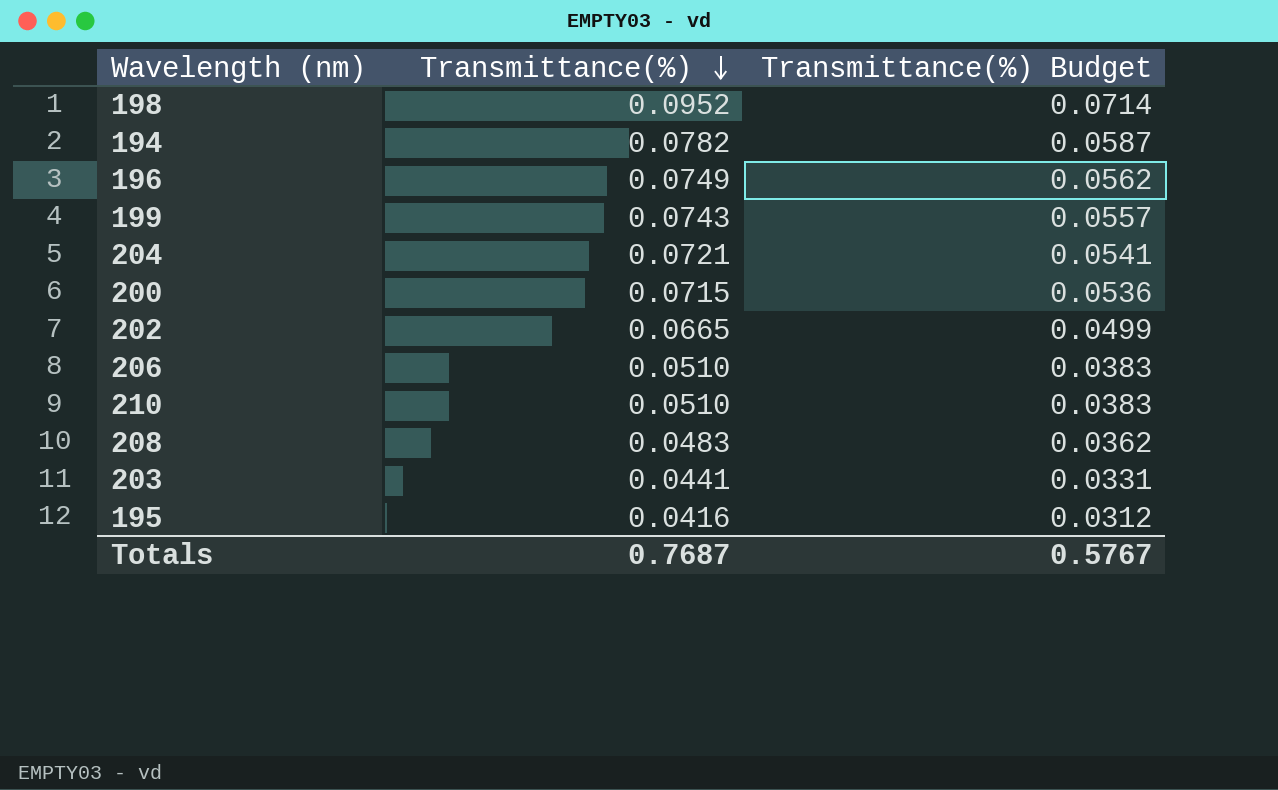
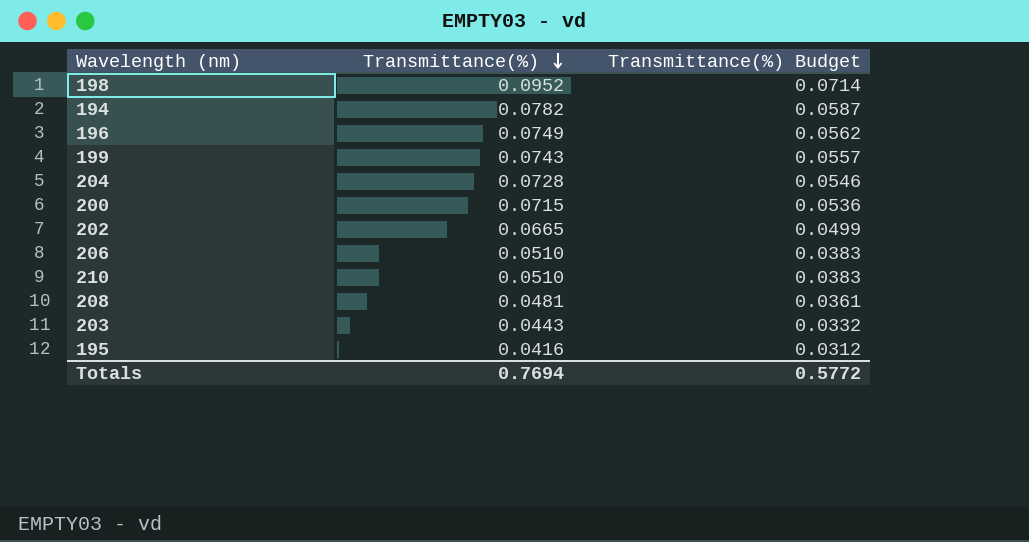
204 | Transmittance(%): 0.0721 -> 0.0728
204 | Transmittance(%) Budget: 0.0541 -> 0.0546
208 | Transmittance(%): 0.0483 -> 0.0481
208 | Transmittance(%) Budget: 0.0362 -> 0.0361
203 | Transmittance(%): 0.0441 -> 0.0443
203 | Transmittance(%) Budget: 0.0331 -> 0.0332
Totals | Transmittance(%): 0.7687 -> 0.7694
Totals | Transmittance(%) Budget: 0.5767 -> 0.5772

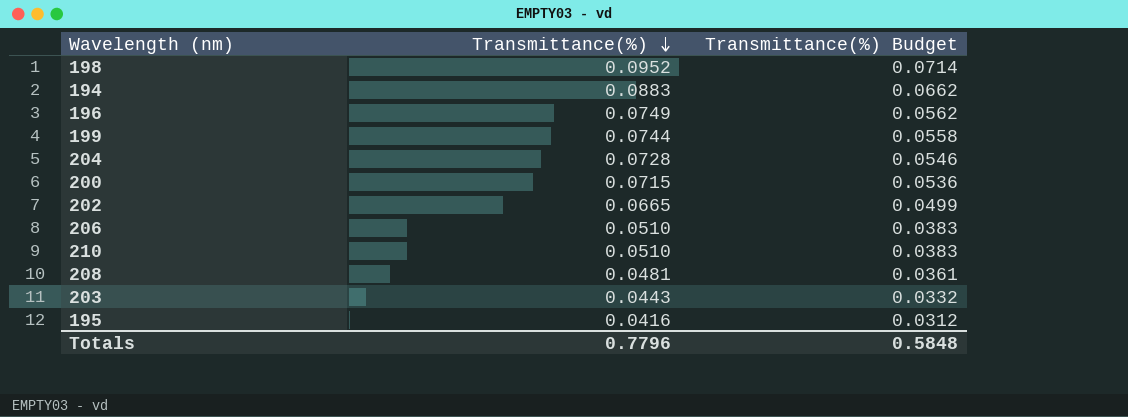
194 | Transmittance(%): 0.0782 -> 0.0883
194 | Transmittance(%) Budget: 0.0587 -> 0.0662
199 | Transmittance(%): 0.0743 -> 0.0744
199 | Transmittance(%) Budget: 0.0557 -> 0.0558
Totals | Transmittance(%): 0.7694 -> 0.7796
Totals | Transmittance(%) Budget: 0.5772 -> 0.5848

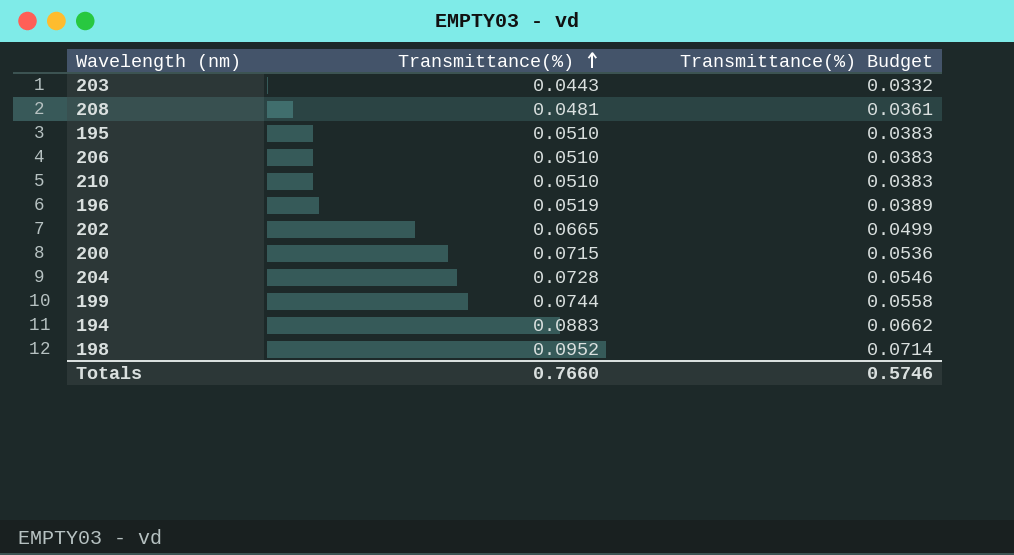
row order: Transmittance(%) descending -> Transmittance(%) ascending
195 | Transmittance(%): 0.0416 -> 0.0510
195 | Transmittance(%) Budget: 0.0312 -> 0.0383
196 | Transmittance(%): 0.0749 -> 0.0519
196 | Transmittance(%) Budget: 0.0562 -> 0.0389
Totals | Transmittance(%): 0.7796 -> 0.7660
Totals | Transmittance(%) Budget: 0.5848 -> 0.5746

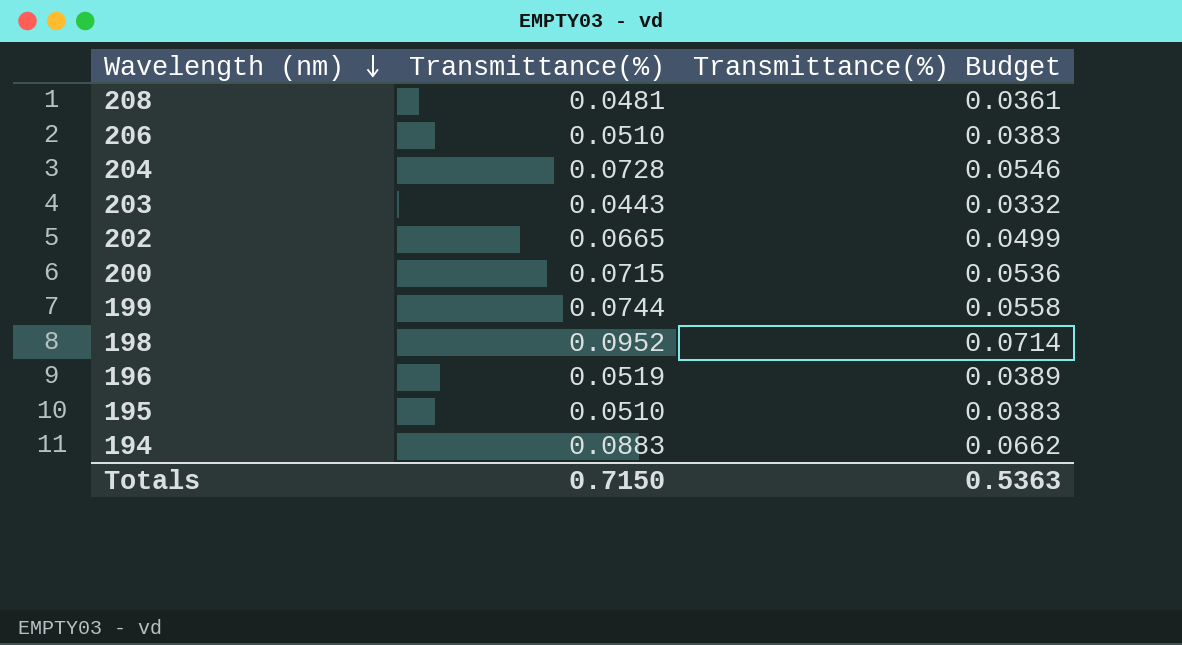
row order: Transmittance(%) ascending -> Wavelength (nm) descending
row 210: 0.0510 | 0.0383 -> none
Totals | Transmittance(%): 0.7660 -> 0.7150
Totals | Transmittance(%) Budget: 0.5746 -> 0.5363

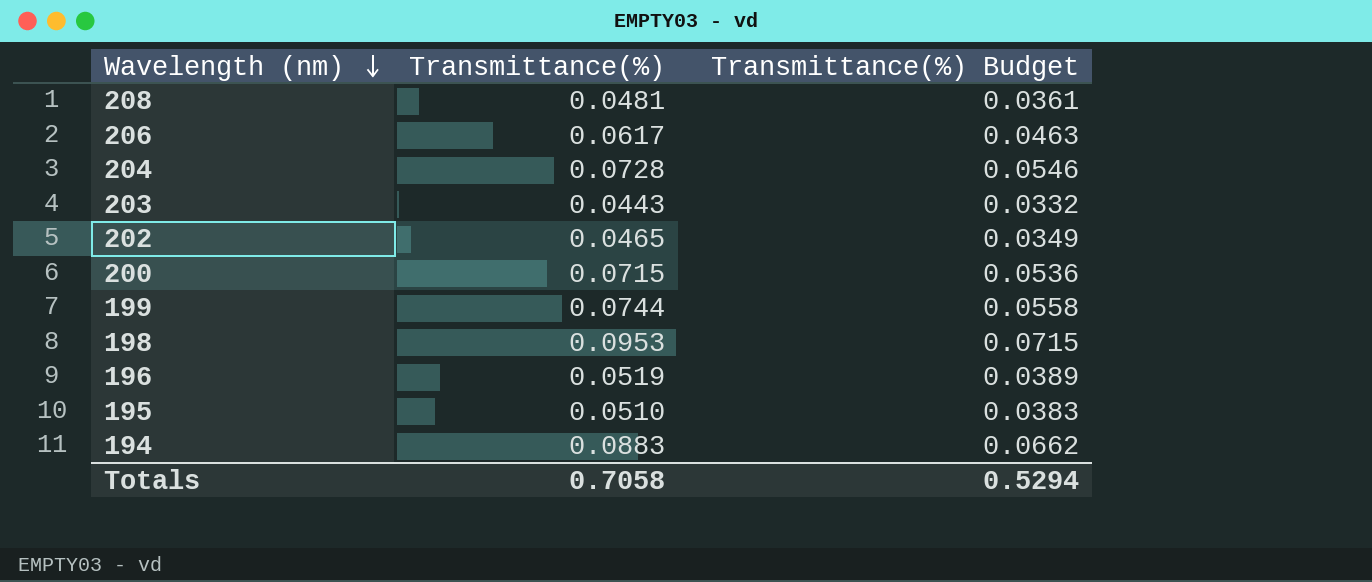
206 | Transmittance(%): 0.0510 -> 0.0617
206 | Transmittance(%) Budget: 0.0383 -> 0.0463
202 | Transmittance(%): 0.0665 -> 0.0465
202 | Transmittance(%) Budget: 0.0499 -> 0.0349
198 | Transmittance(%): 0.0952 -> 0.0953
198 | Transmittance(%) Budget: 0.0714 -> 0.0715
Totals | Transmittance(%): 0.7150 -> 0.7058
Totals | Transmittance(%) Budget: 0.5363 -> 0.5294

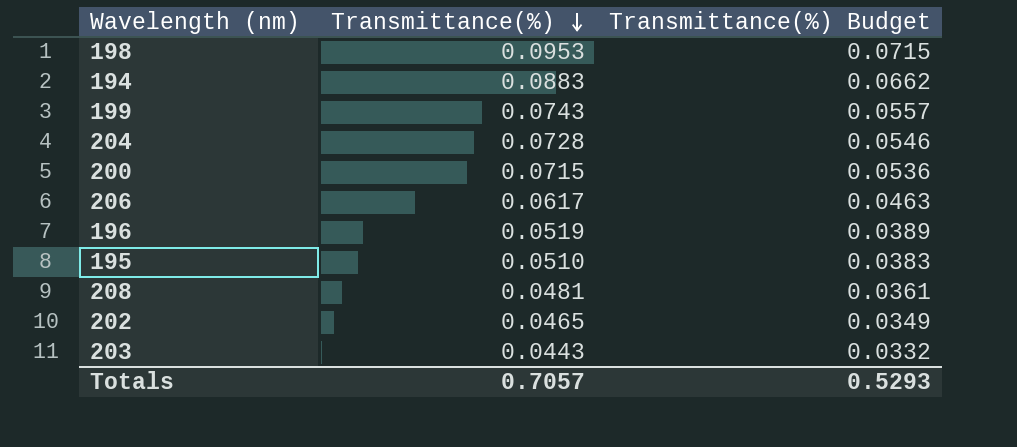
row order: Wavelength (nm) descending -> Transmittance(%) descending
199 | Transmittance(%): 0.0744 -> 0.0743
199 | Transmittance(%) Budget: 0.0558 -> 0.0557
Totals | Transmittance(%): 0.7058 -> 0.7057
Totals | Transmittance(%) Budget: 0.5294 -> 0.5293

